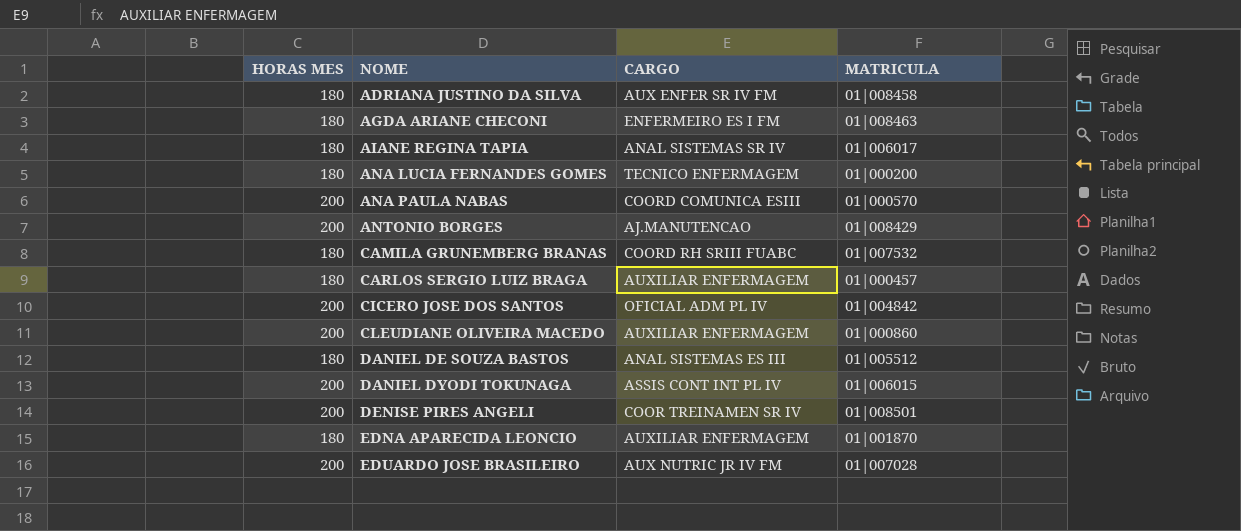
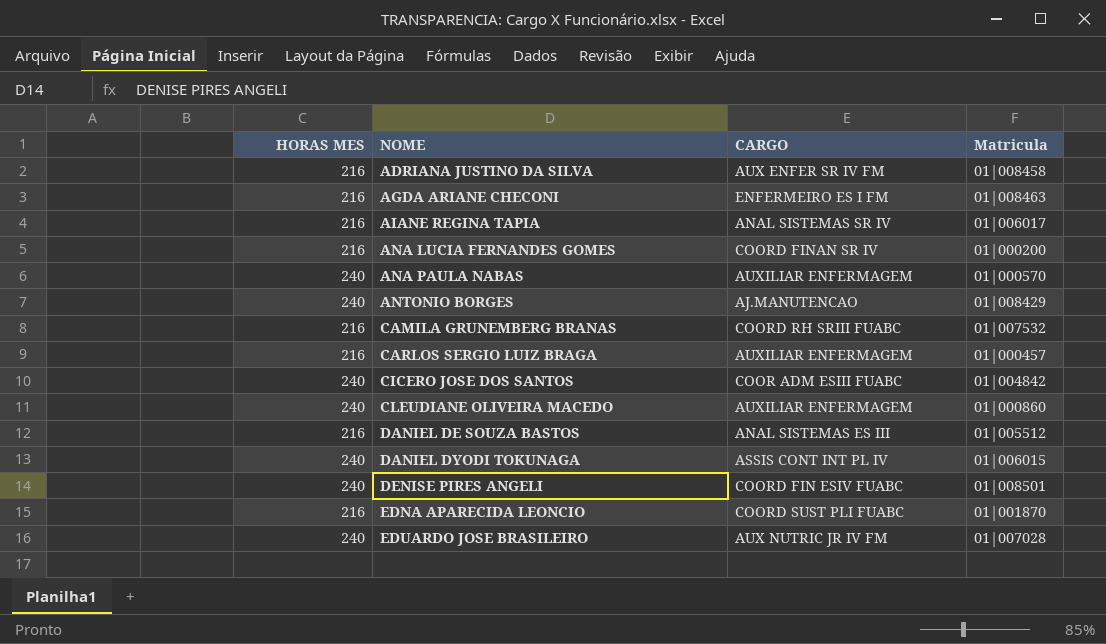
column name: MATRICULA -> Matricula
ADRIANA JUSTINO DA SILVA | HORAS MES: 180 -> 216
AGDA ARIANE CHECONI | HORAS MES: 180 -> 216
AIANE REGINA TAPIA | HORAS MES: 180 -> 216
ANA LUCIA FERNANDES GOMES | HORAS MES: 180 -> 216
ANA LUCIA FERNANDES GOMES | CARGO: TECNICO ENFERMAGEM -> COORD FINAN SR IV
ANA PAULA NABAS | HORAS MES: 200 -> 240
ANA PAULA NABAS | CARGO: COORD COMUNICA ESIII -> AUXILIAR ENFERMAGEM
ANTONIO BORGES | HORAS MES: 200 -> 240
CAMILA GRUNEMBERG BRANAS | HORAS MES: 180 -> 216
CARLOS SERGIO LUIZ BRAGA | HORAS MES: 180 -> 216
CICERO JOSE DOS SANTOS | HORAS MES: 200 -> 240
CICERO JOSE DOS SANTOS | CARGO: OFICIAL ADM PL IV -> COOR ADM ESIII FUABC
CLEUDIANE OLIVEIRA MACEDO | HORAS MES: 200 -> 240
DANIEL DE SOUZA BASTOS | HORAS MES: 180 -> 216
DANIEL DYODI TOKUNAGA | HORAS MES: 200 -> 240
DENISE PIRES ANGELI | HORAS MES: 200 -> 240
DENISE PIRES ANGELI | CARGO: COOR TREINAMEN SR IV -> COORD FIN ESIV FUABC
EDNA APARECIDA LEONCIO | HORAS MES: 180 -> 216
EDNA APARECIDA LEONCIO | CARGO: AUXILIAR ENFERMAGEM -> COORD SUST PLI FUABC
EDUARDO JOSE BRASILEIRO | HORAS MES: 200 -> 240

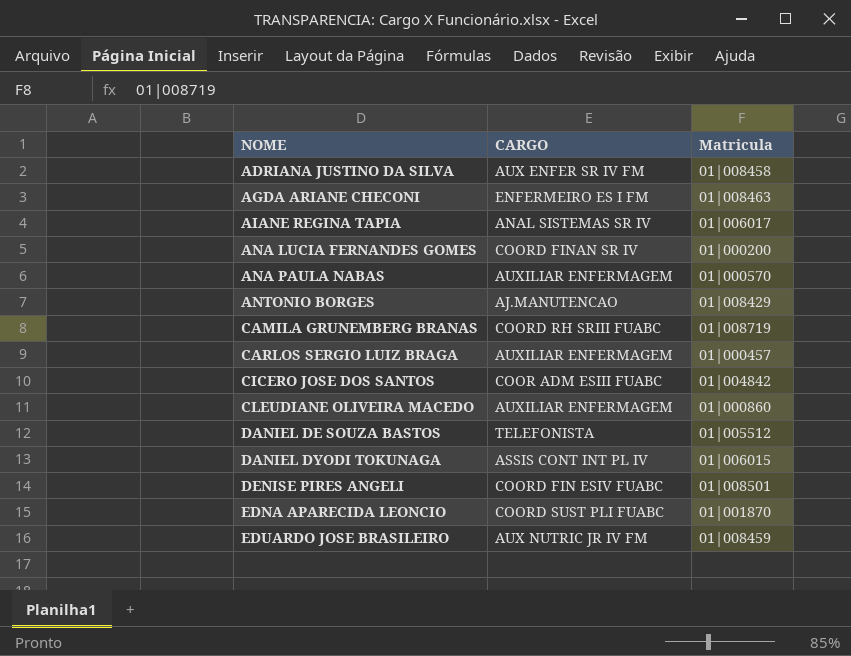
column HORAS MES | position: 1 -> none
CAMILA GRUNEMBERG BRANAS | Matricula: 01|007532 -> 01|008719
DANIEL DE SOUZA BASTOS | CARGO: ANAL SISTEMAS ES III -> TELEFONISTA
EDUARDO JOSE BRASILEIRO | Matricula: 01|007028 -> 01|008459

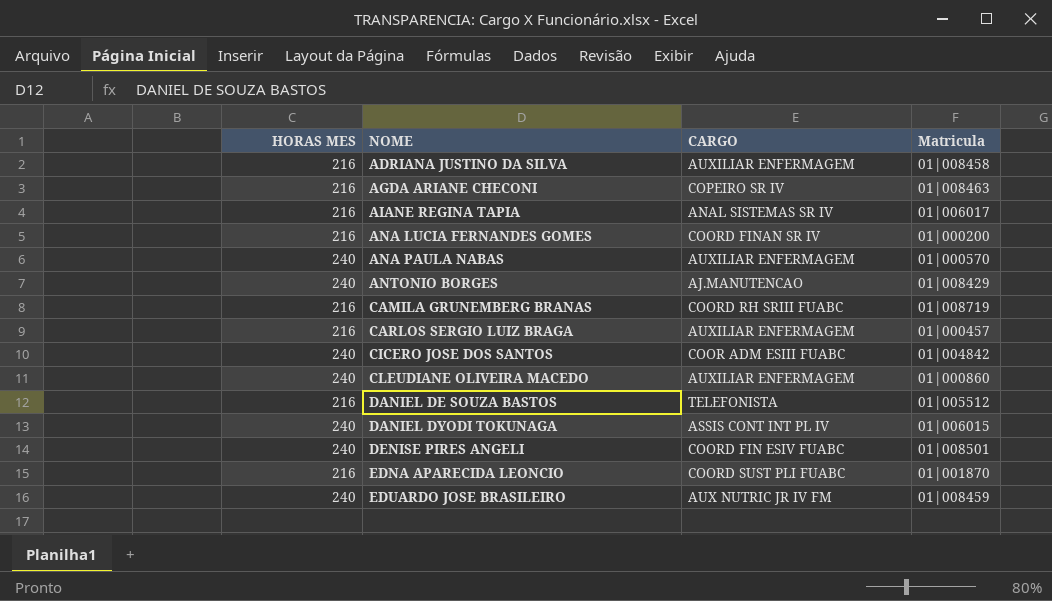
column HORAS MES | position: none -> 1
ADRIANA JUSTINO DA SILVA | CARGO: AUX ENFER SR IV FM -> AUXILIAR ENFERMAGEM
AGDA ARIANE CHECONI | CARGO: ENFERMEIRO ES I FM -> COPEIRO SR IV

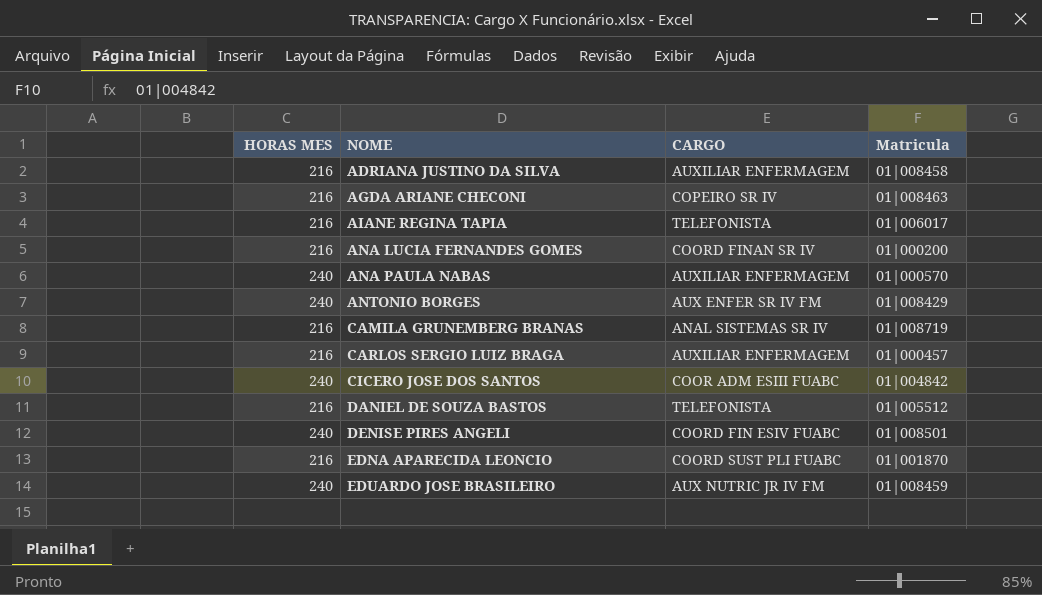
row CLEUDIANE OLIVEIRA MACEDO: 240 | AUXILIAR ENFERMAGEM | 01|000860 -> none
row DANIEL DYODI TOKUNAGA: 240 | ASSIS CONT INT PL IV | 01|006015 -> none
AIANE REGINA TAPIA | CARGO: ANAL SISTEMAS SR IV -> TELEFONISTA
ANTONIO BORGES | CARGO: AJ.MANUTENCAO -> AUX ENFER SR IV FM
CAMILA GRUNEMBERG BRANAS | CARGO: COORD RH SRIII FUABC -> ANAL SISTEMAS SR IV

